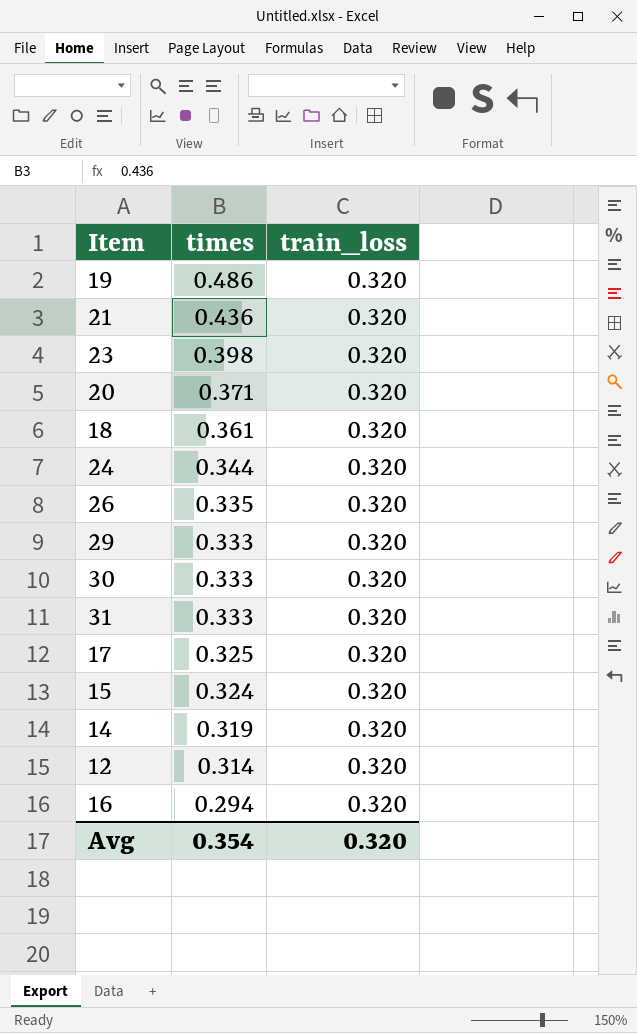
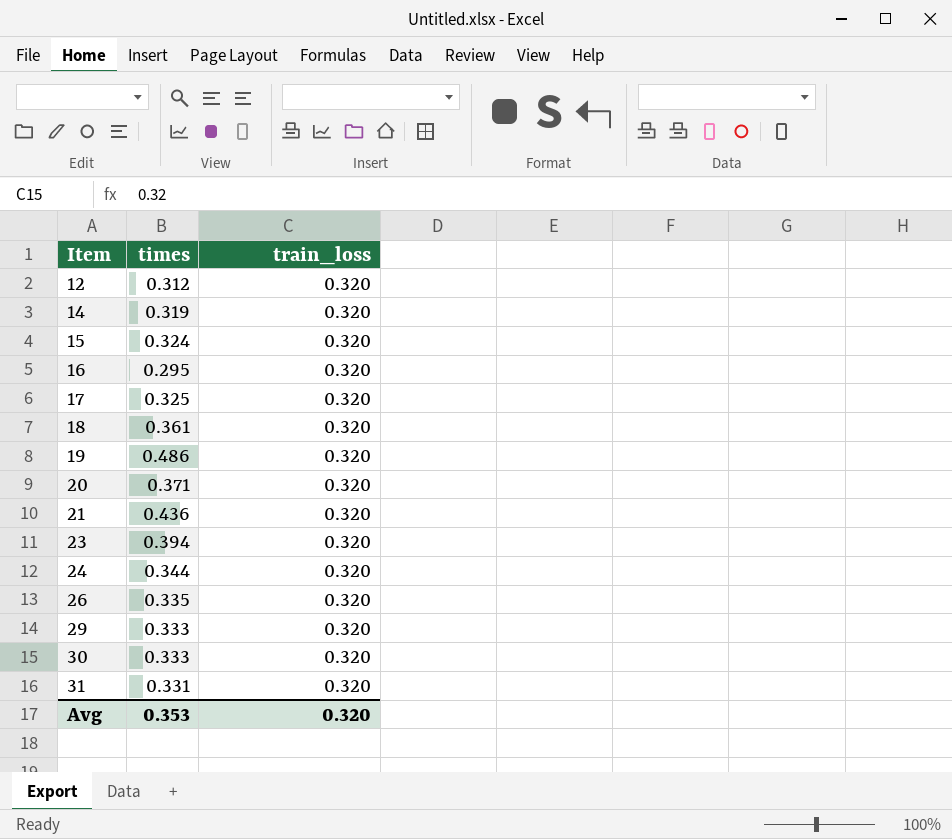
row order: times descending -> Item ascending
12 | times: 0.314 -> 0.312
16 | times: 0.294 -> 0.295
23 | times: 0.398 -> 0.394
31 | times: 0.333 -> 0.331
Avg | times: 0.354 -> 0.353

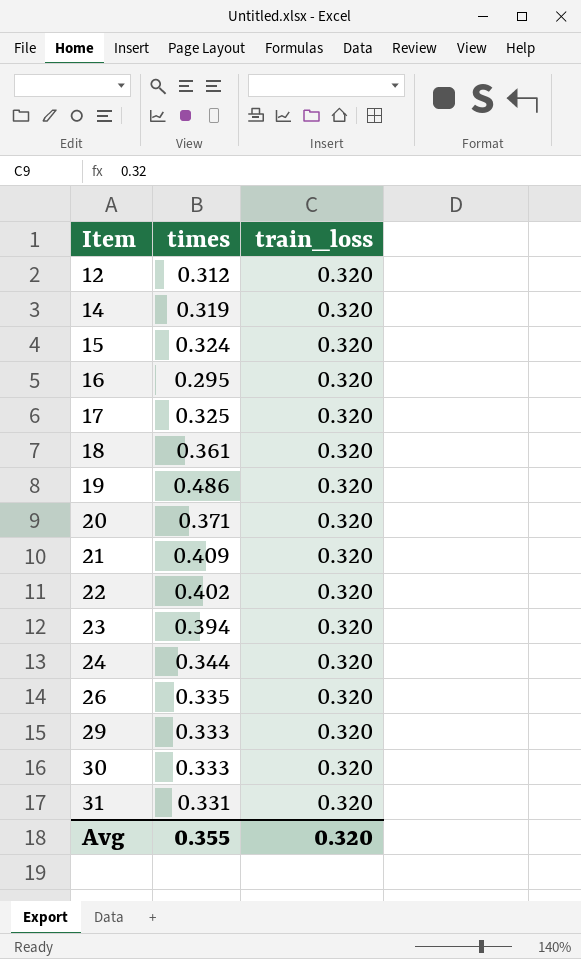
21 | times: 0.436 -> 0.409
row 22: none -> 0.402 | 0.320
Avg | times: 0.353 -> 0.355

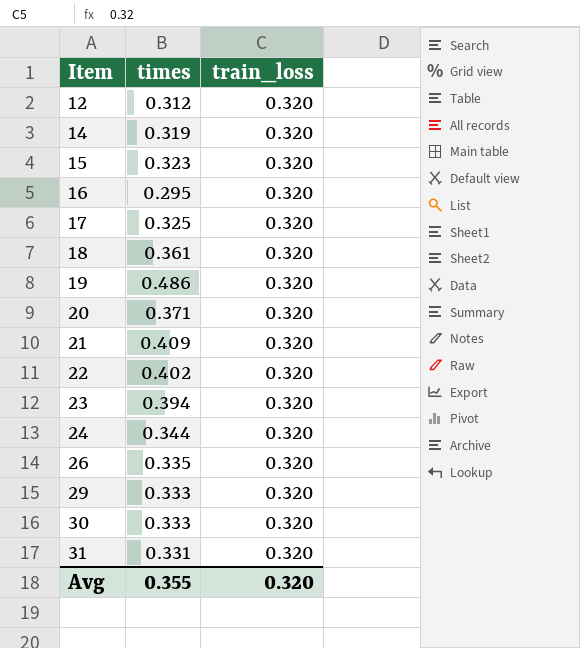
15 | times: 0.324 -> 0.323

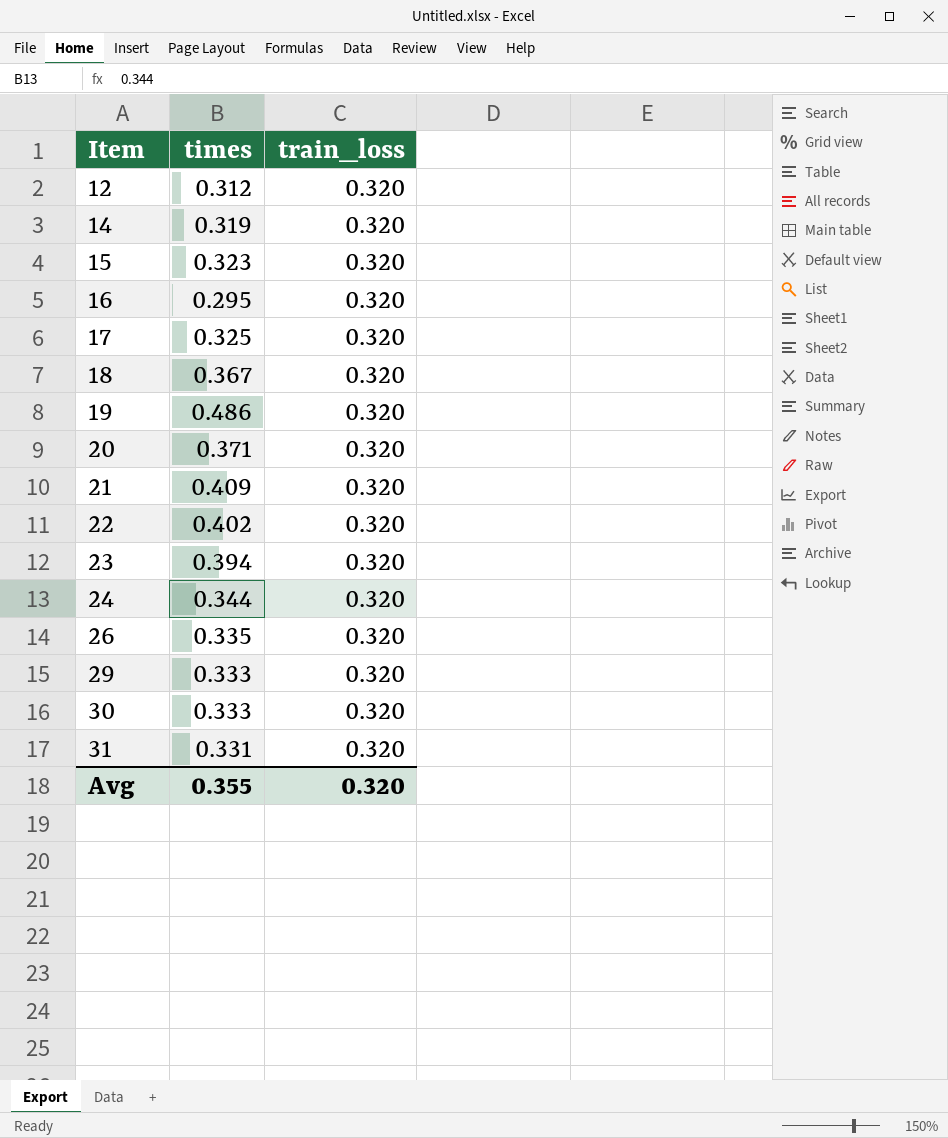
18 | times: 0.361 -> 0.367

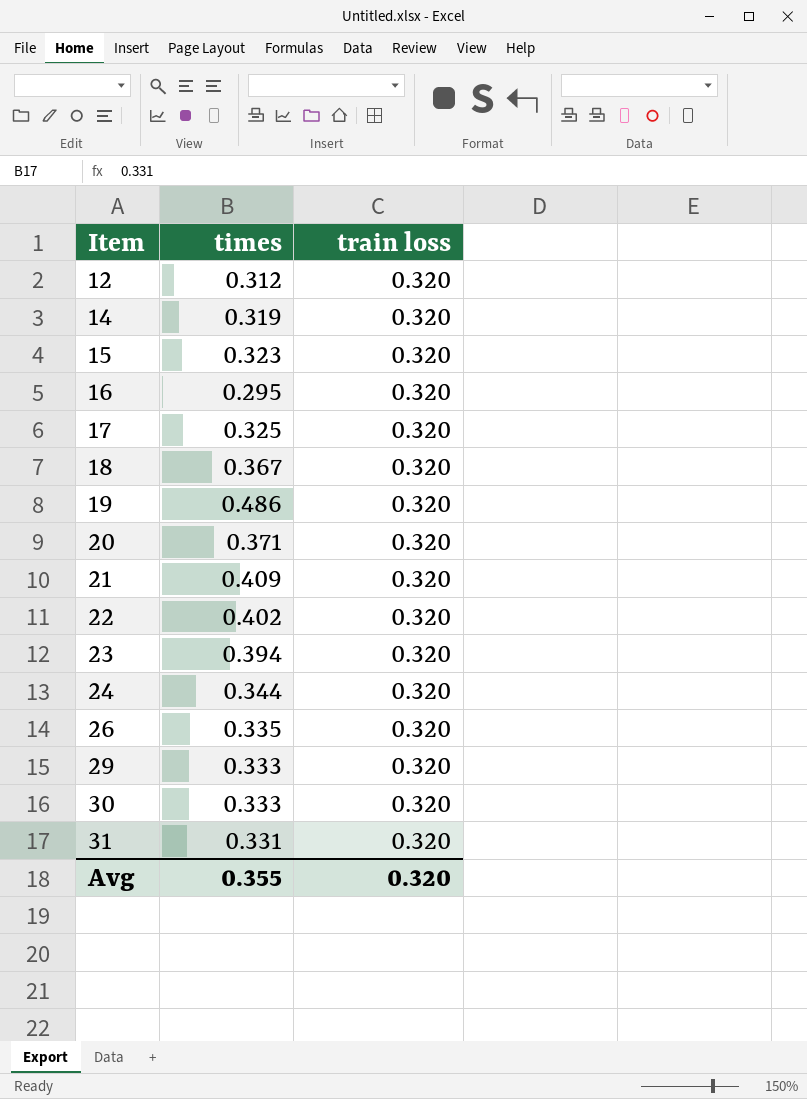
column name: train_loss -> train loss

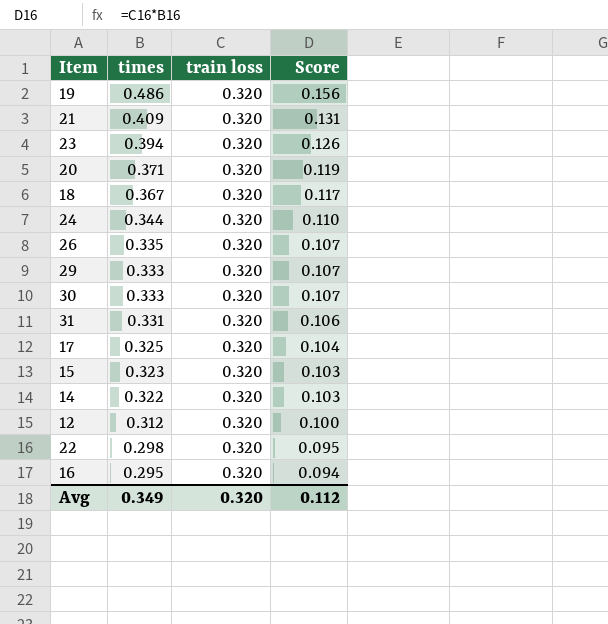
row order: Item ascending -> times descending
column Score | formula: none -> [times] * [train loss]
14 | times: 0.319 -> 0.322
22 | times: 0.402 -> 0.298
Avg | times: 0.355 -> 0.349

